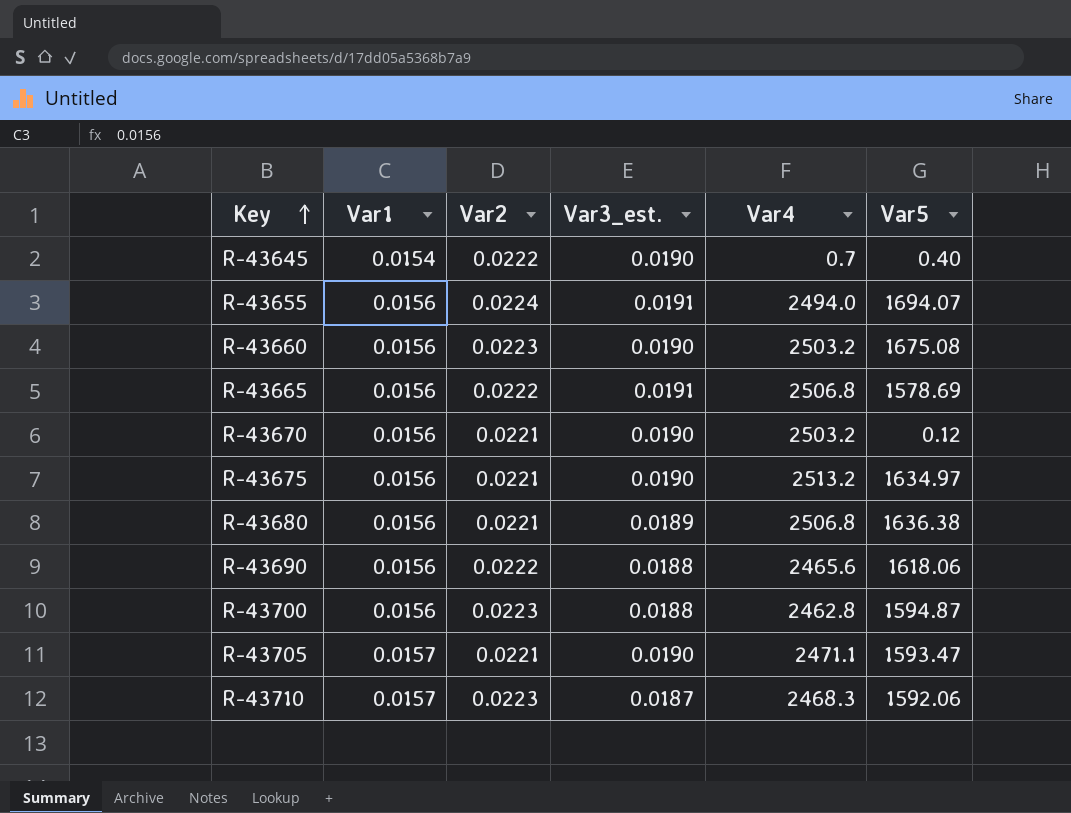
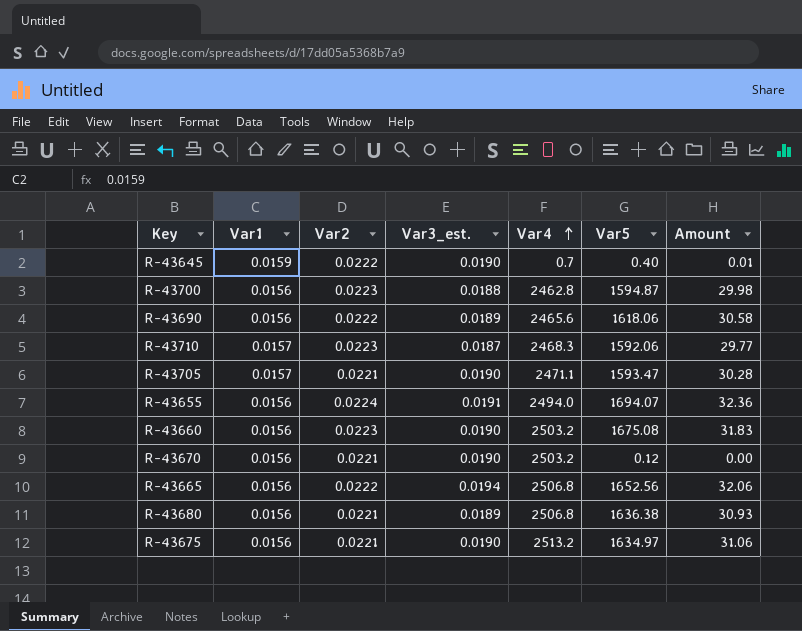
row order: Key ascending -> Var4 ascending
column Amount | formula: none -> [Var3_est.] * [Var5]
R-43645 | Var1: 0.0154 -> 0.0159
R-43690 | Var3_est.: 0.0188 -> 0.0189
R-43665 | Var3_est.: 0.0191 -> 0.0194
R-43665 | Var5: 1578.69 -> 1652.56

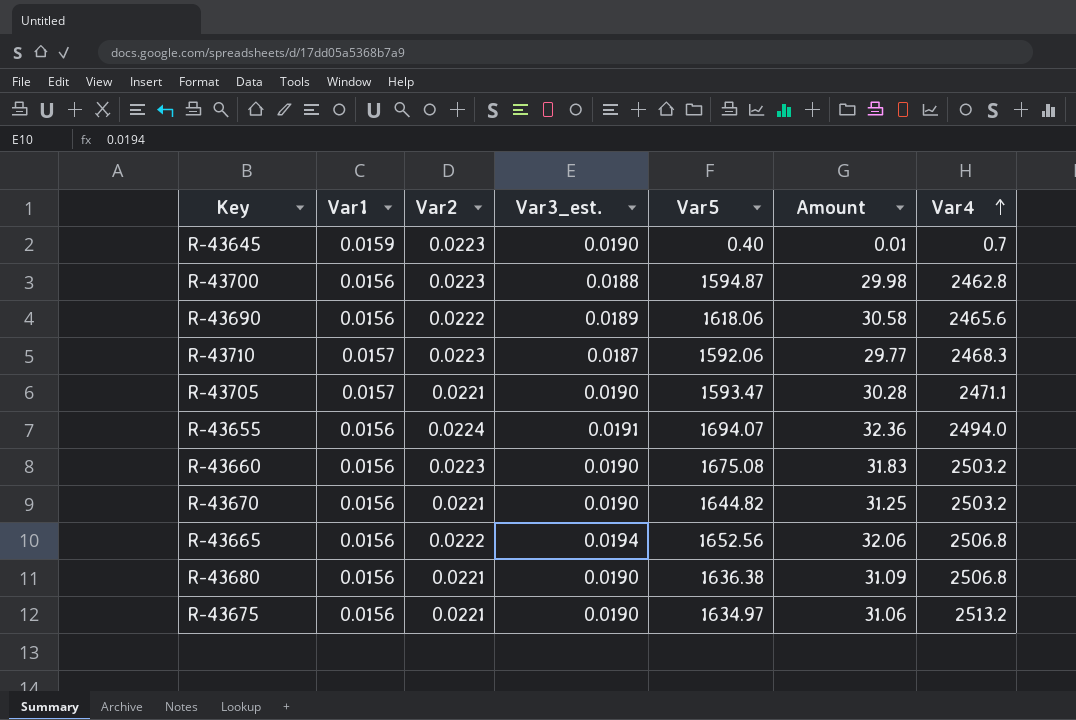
column Var4 | position: 5 -> 7
R-43645 | Var2: 0.0222 -> 0.0223
R-43670 | Var5: 0.12 -> 1644.82
R-43670 | Amount: 0.00 -> 31.25
R-43680 | Var3_est.: 0.0189 -> 0.0190
R-43680 | Amount: 30.93 -> 31.09

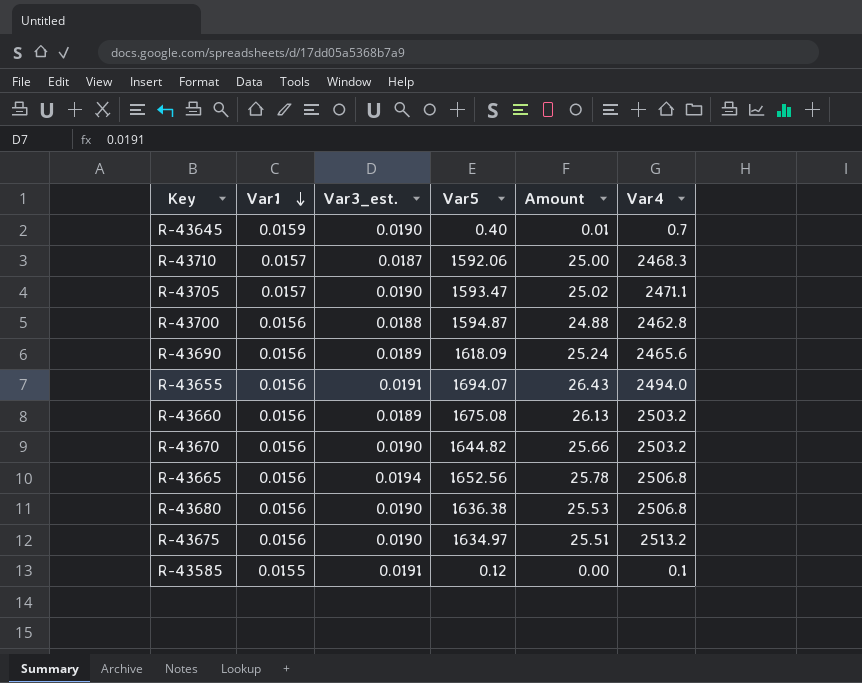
row order: Var4 ascending -> Var1 descending
column Var2 | position: 3 -> none
column Amount | formula: [Var3_est.] * [Var5] -> [Var1] * [Var5]
R-43690 | Var5: 1618.06 -> 1618.09
R-43660 | Var3_est.: 0.0190 -> 0.0189
row R-43585: none -> 0.0155 | 0.0191 | 0.12 | 0.00 | 0.1

